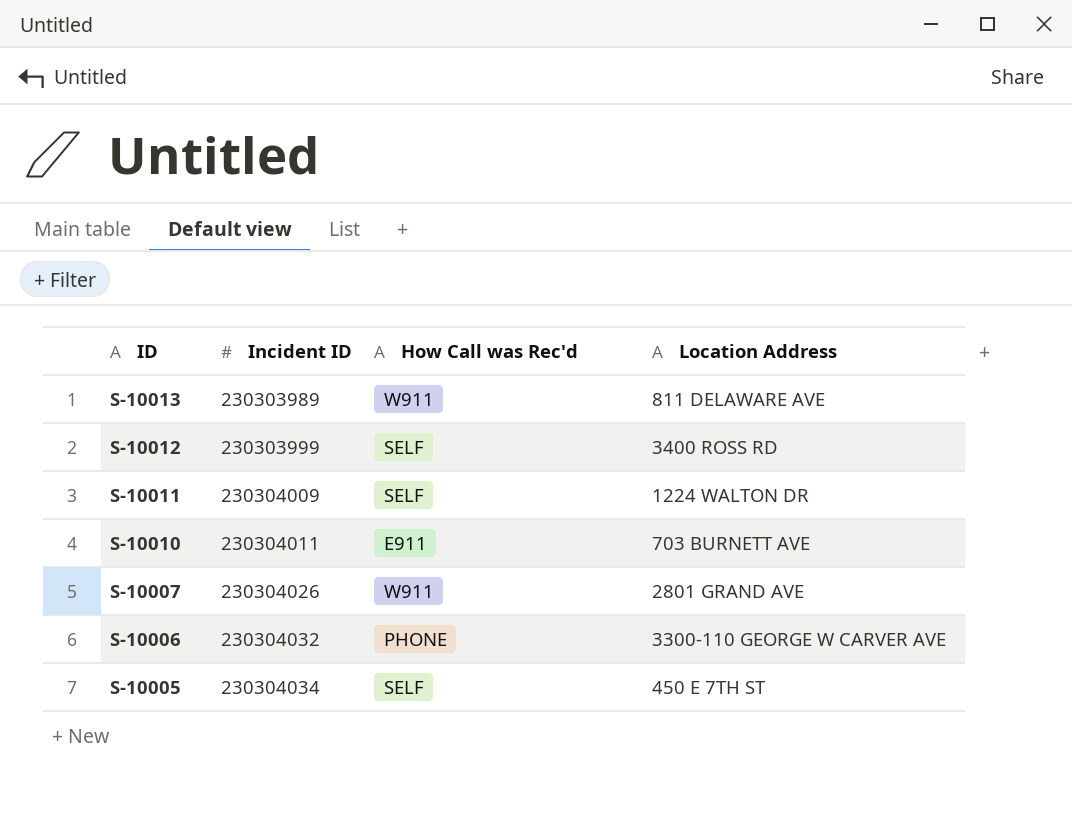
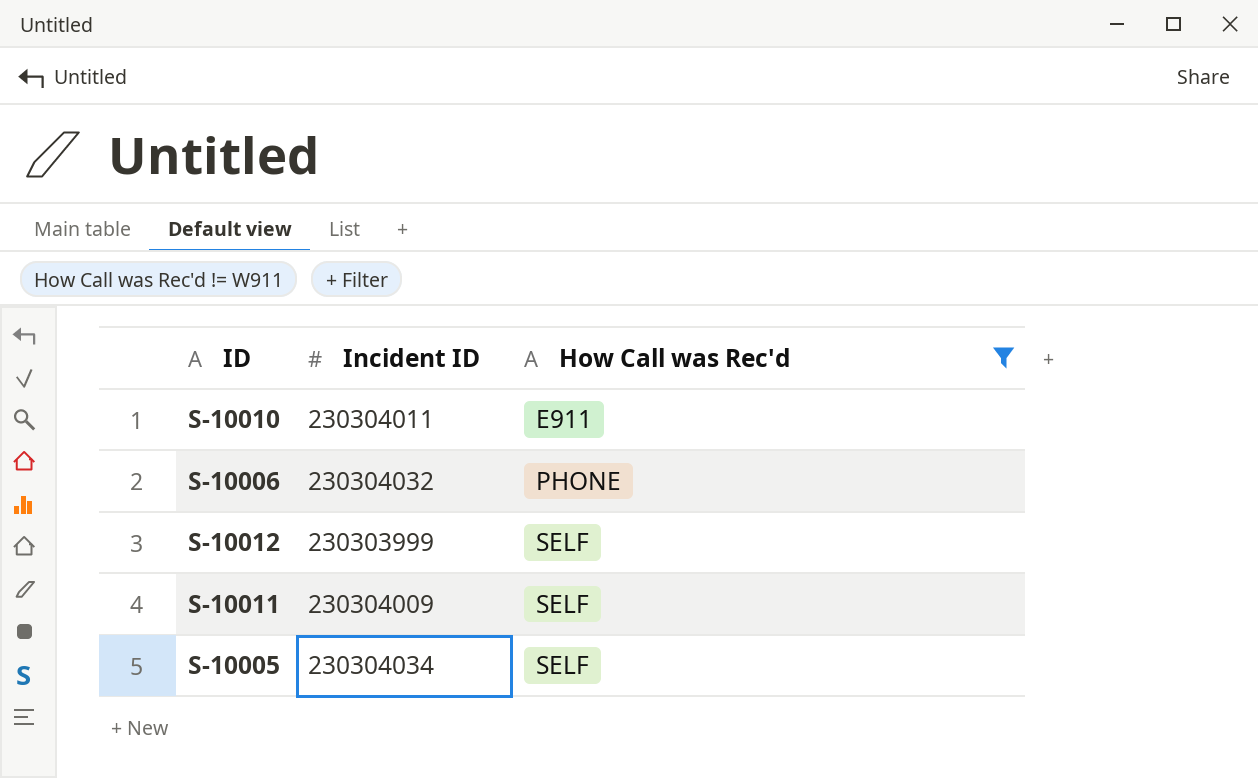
filter: none -> How Call was Rec'd != W911
row order: ID descending -> How Call was Rec'd ascending
column Location Address | position: 4 -> none

